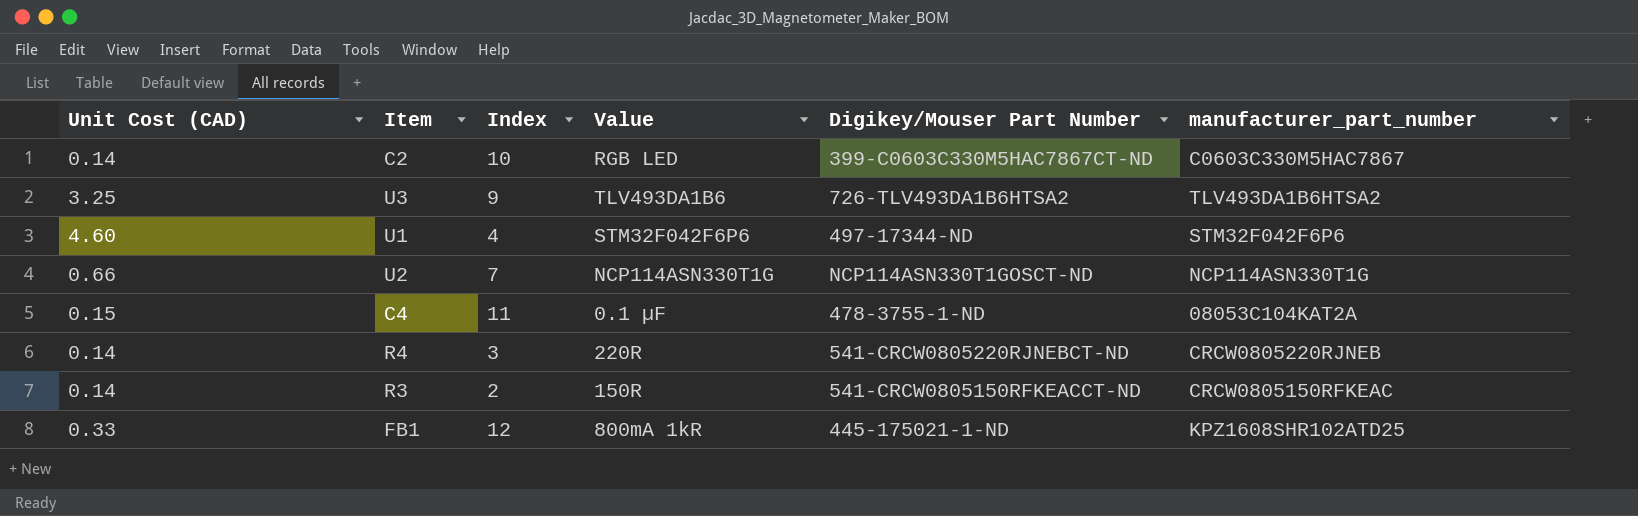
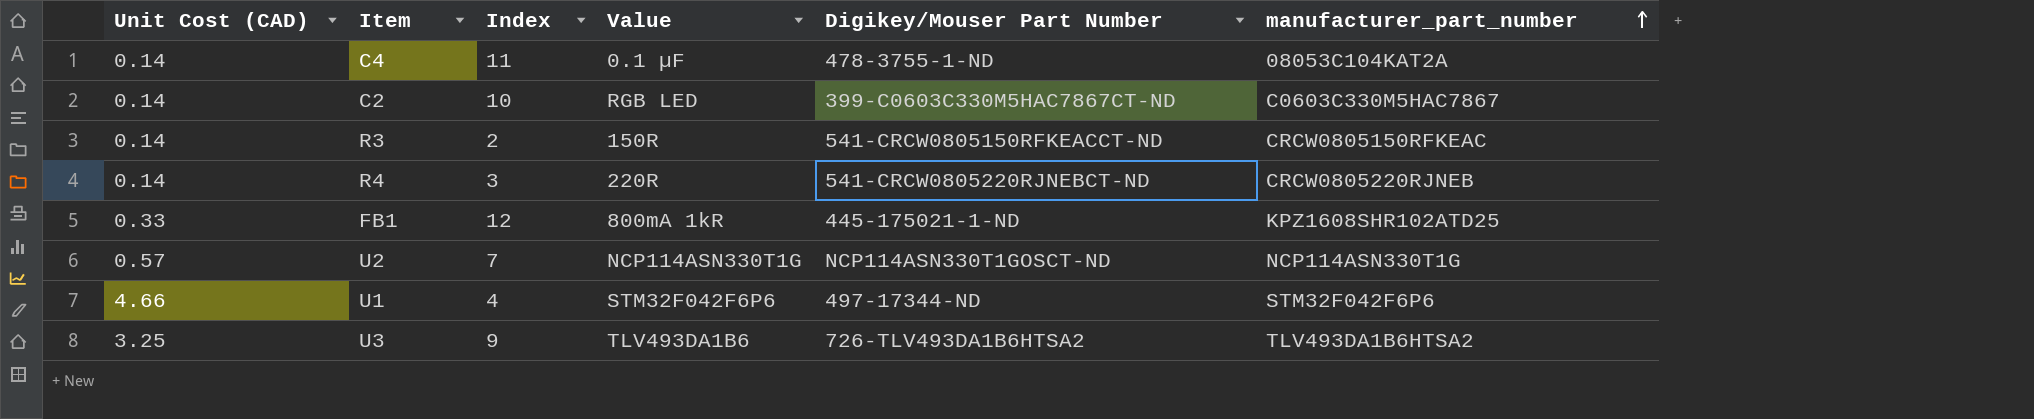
row order: none -> manufacturer_part_number ascending
C4 | Unit Cost (CAD): 0.15 -> 0.14
U2 | Unit Cost (CAD): 0.66 -> 0.57
U1 | Unit Cost (CAD): 4.60 -> 4.66

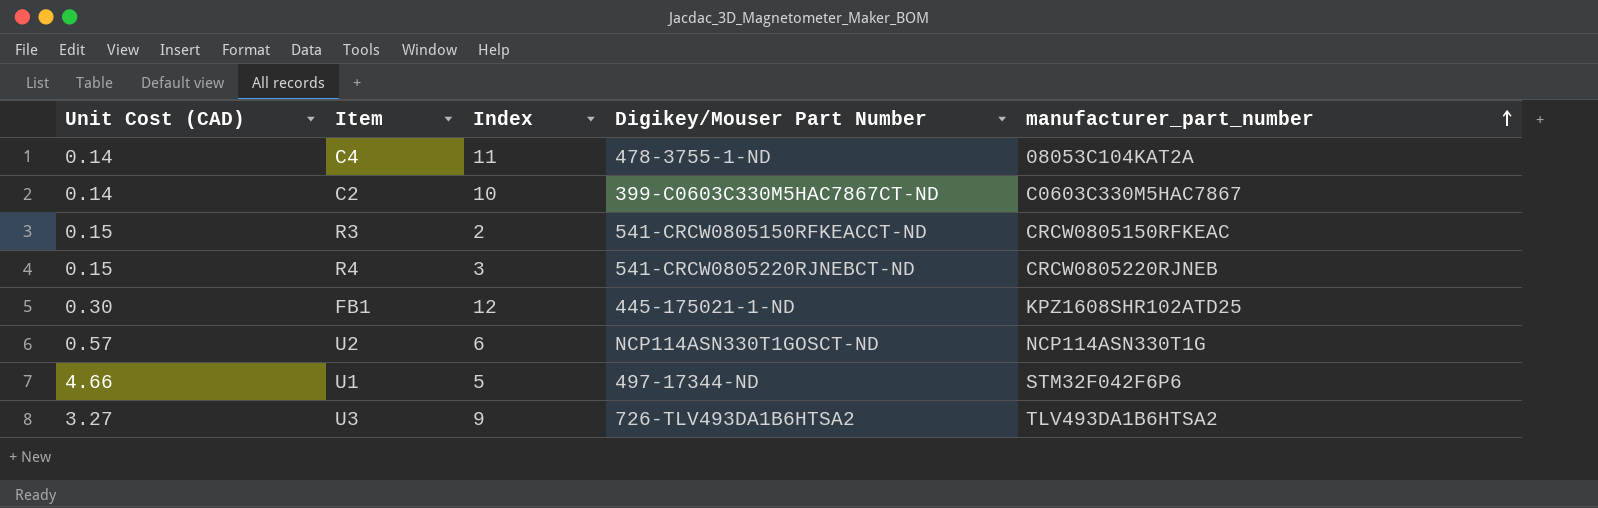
column Value | position: 4 -> none
R3 | Unit Cost (CAD): 0.14 -> 0.15
R4 | Unit Cost (CAD): 0.14 -> 0.15
FB1 | Unit Cost (CAD): 0.33 -> 0.30
U2 | Index: 7 -> 6
U1 | Index: 4 -> 5
U3 | Unit Cost (CAD): 3.25 -> 3.27

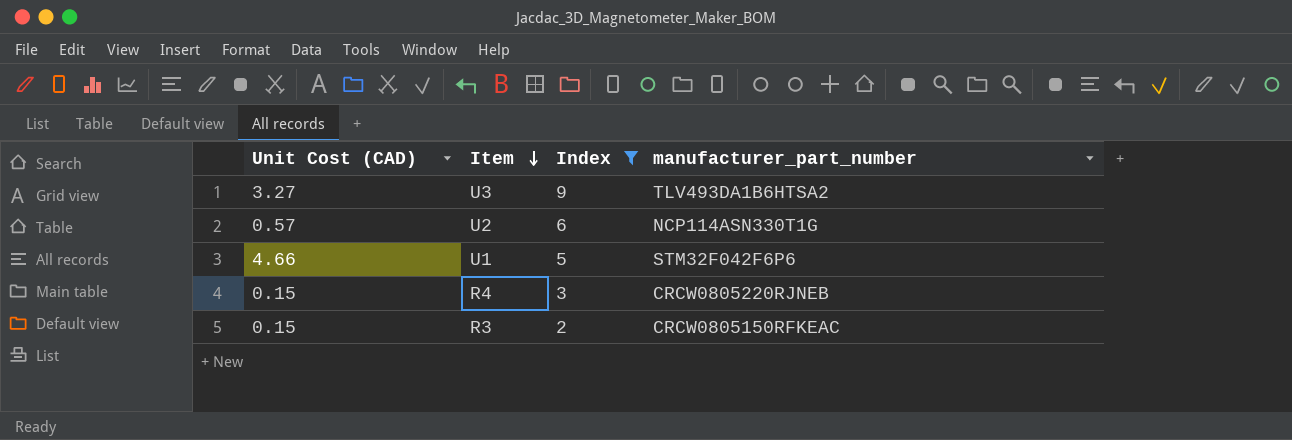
filter: none -> Index <= 9
row order: manufacturer_part_number ascending -> Item descending
column Digikey/Mouser Part Number | position: 4 -> none

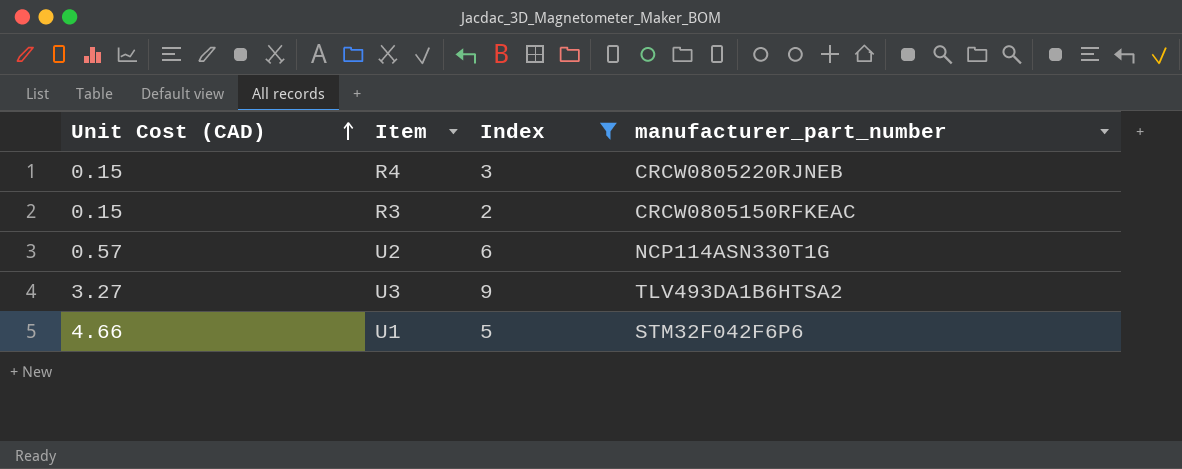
row order: Item descending -> Unit Cost (CAD) ascending

